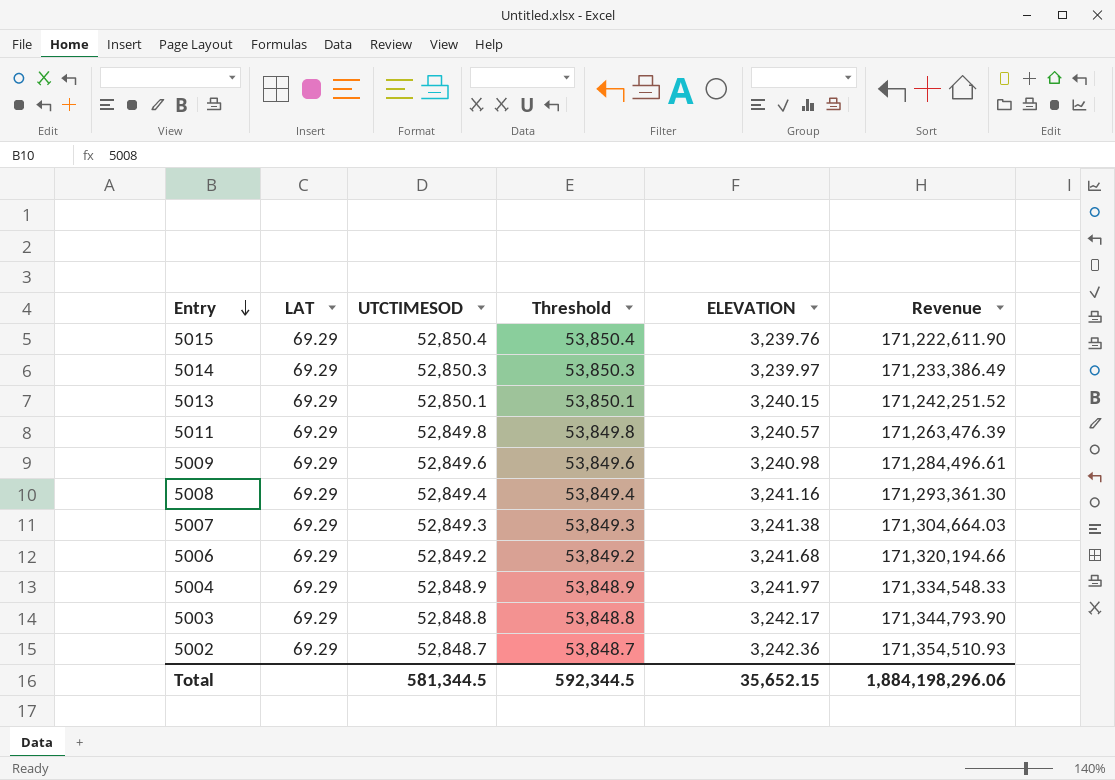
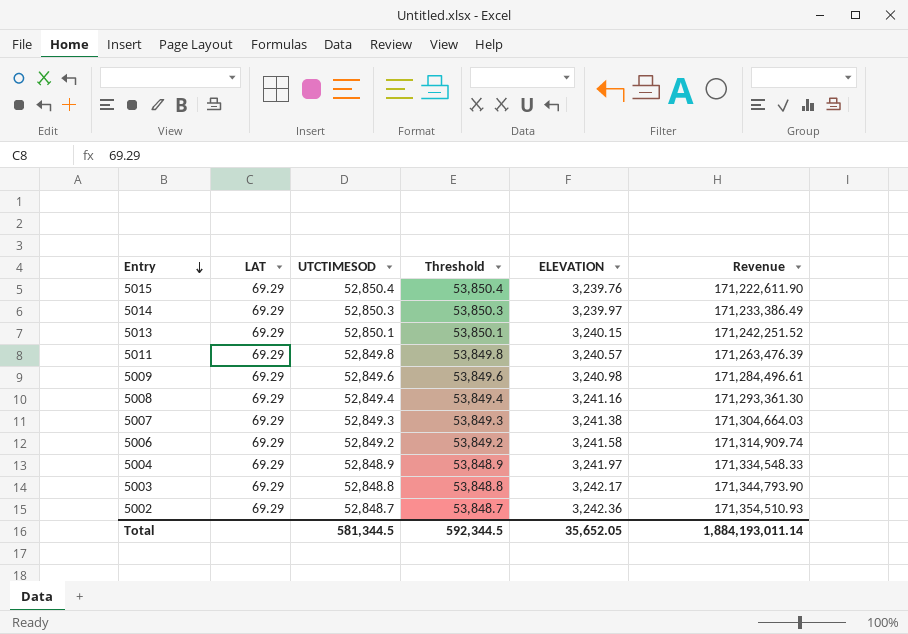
5006 | ELEVATION: 3,241.68 -> 3,241.58
5006 | Revenue: 171,320,194.66 -> 171,314,909.74
Total | ELEVATION: 35,652.15 -> 35,652.05
Total | Revenue: 1,884,198,296.06 -> 1,884,193,011.14

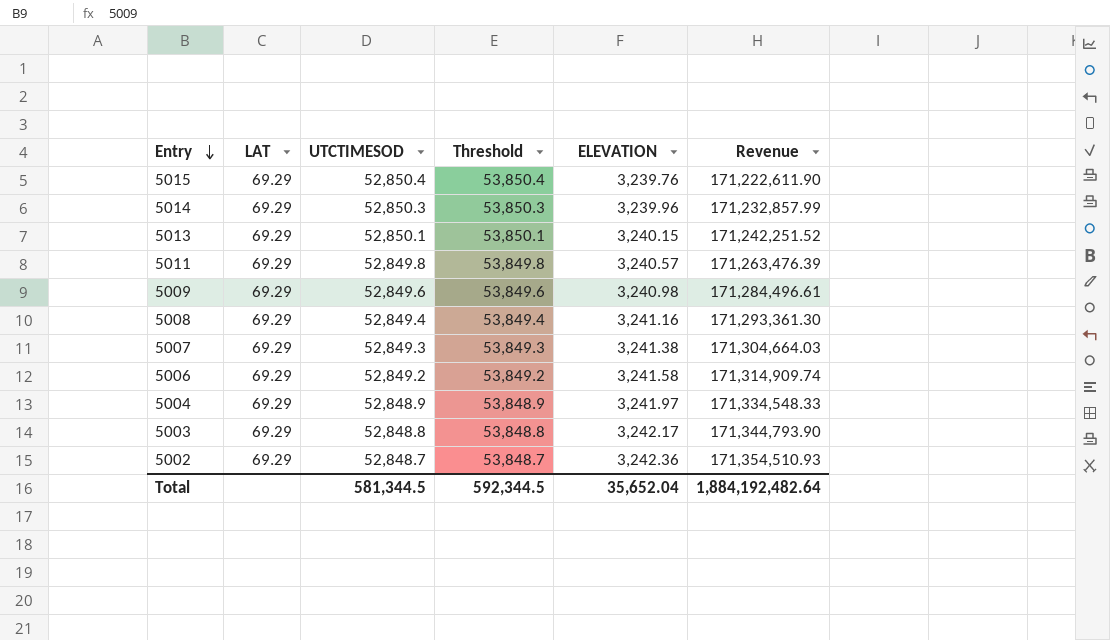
5014 | ELEVATION: 3,239.97 -> 3,239.96
5014 | Revenue: 171,233,386.49 -> 171,232,857.99
Total | ELEVATION: 35,652.05 -> 35,652.04
Total | Revenue: 1,884,193,011.14 -> 1,884,192,482.64

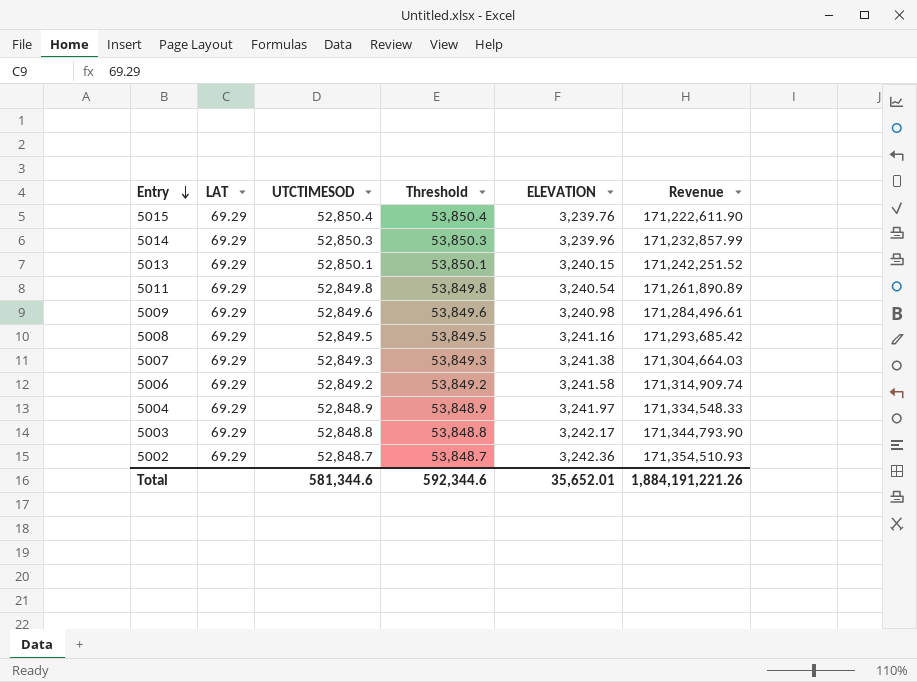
5011 | ELEVATION: 3,240.57 -> 3,240.54
5011 | Revenue: 171,263,476.39 -> 171,261,890.89
5008 | UTCTIMESOD: 52,849.4 -> 52,849.5
5008 | Threshold: 53,849.4 -> 53,849.5
5008 | Revenue: 171,293,361.30 -> 171,293,685.42
Total | UTCTIMESOD: 581,344.5 -> 581,344.6
Total | Threshold: 592,344.5 -> 592,344.6
Total | ELEVATION: 35,652.04 -> 35,652.01
Total | Revenue: 1,884,192,482.64 -> 1,884,191,221.26

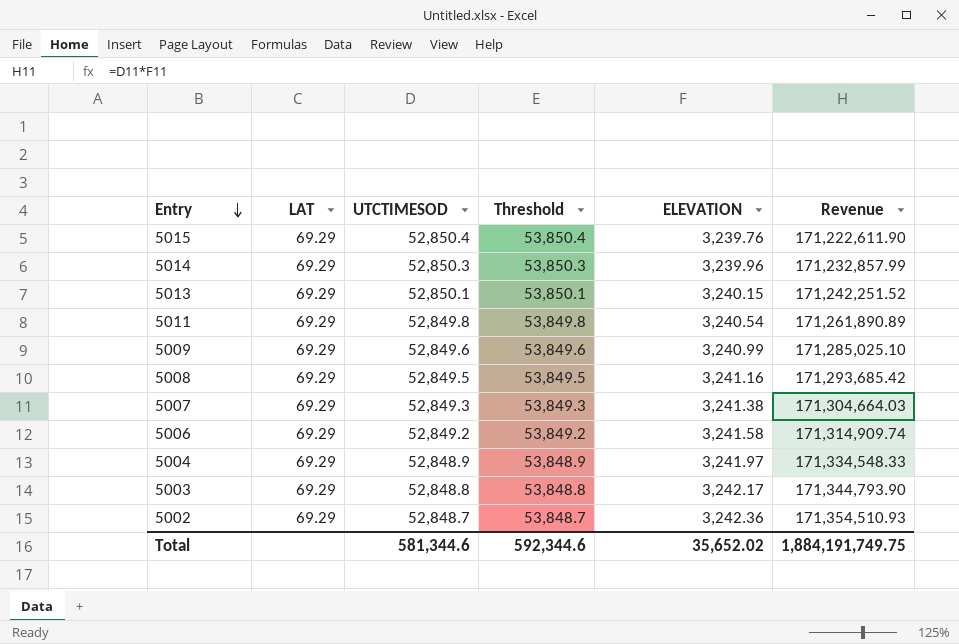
5009 | ELEVATION: 3,240.98 -> 3,240.99
5009 | Revenue: 171,284,496.61 -> 171,285,025.10
Total | ELEVATION: 35,652.01 -> 35,652.02
Total | Revenue: 1,884,191,221.26 -> 1,884,191,749.75

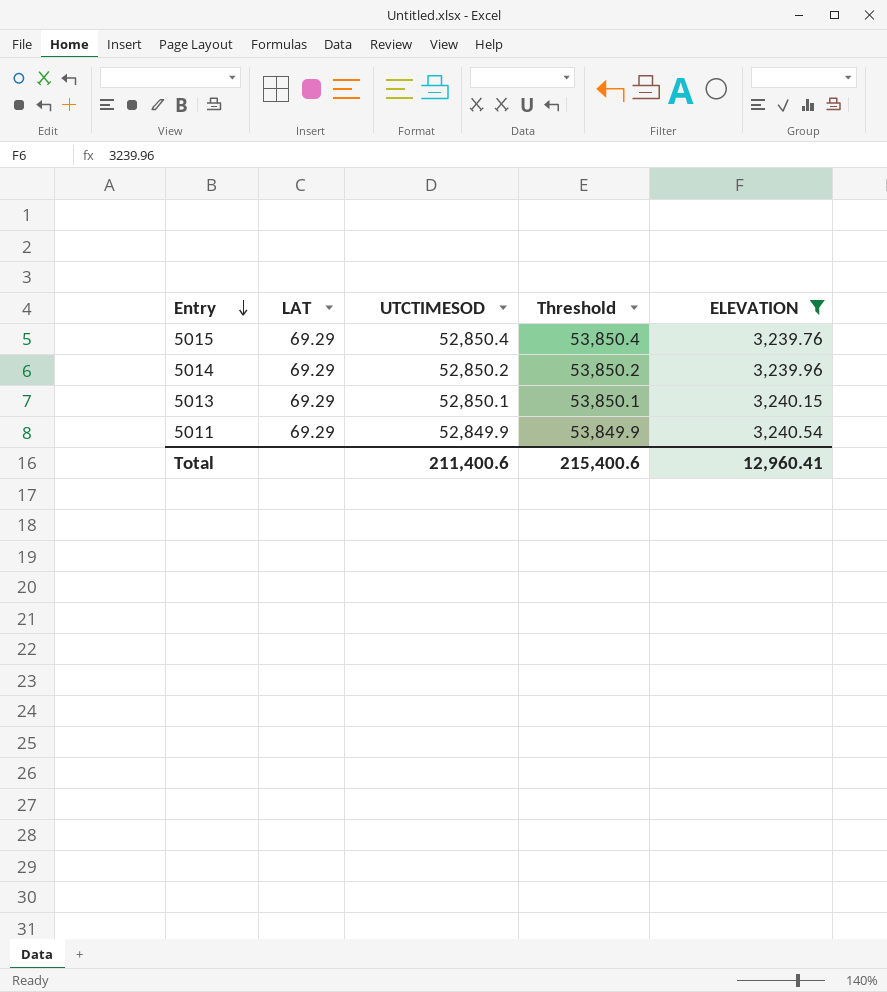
filter: none -> ELEVATION <= 3,240.54
column Revenue | formula: [UTCTIMESOD] * [ELEVATION] -> none
5014 | UTCTIMESOD: 52,850.3 -> 52,850.2
5014 | Threshold: 53,850.3 -> 53,850.2
5011 | UTCTIMESOD: 52,849.8 -> 52,849.9
5011 | Threshold: 53,849.8 -> 53,849.9
Total | UTCTIMESOD: 581,344.6 -> 211,400.6
Total | Threshold: 592,344.6 -> 215,400.6
Total | ELEVATION: 35,652.02 -> 12,960.41

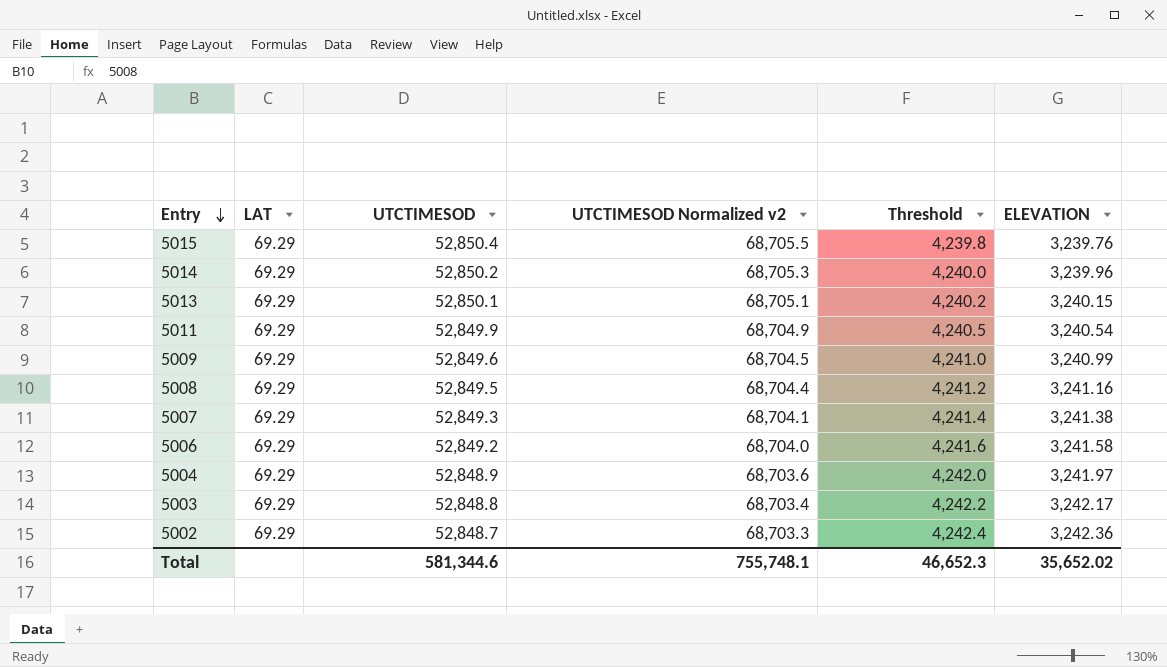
filter: ELEVATION <= 3,240.54 -> none
column UTCTIMESOD Normalized v2 | formula: none -> [UTCTIMESOD] * 1.3
column Threshold | formula: [UTCTIMESOD] + 1000 -> [ELEVATION] + 1000
Total | UTCTIMESOD: 211,400.6 -> 581,344.6
Total | Threshold: 215,400.6 -> 46,652.3
Total | ELEVATION: 12,960.41 -> 35,652.02

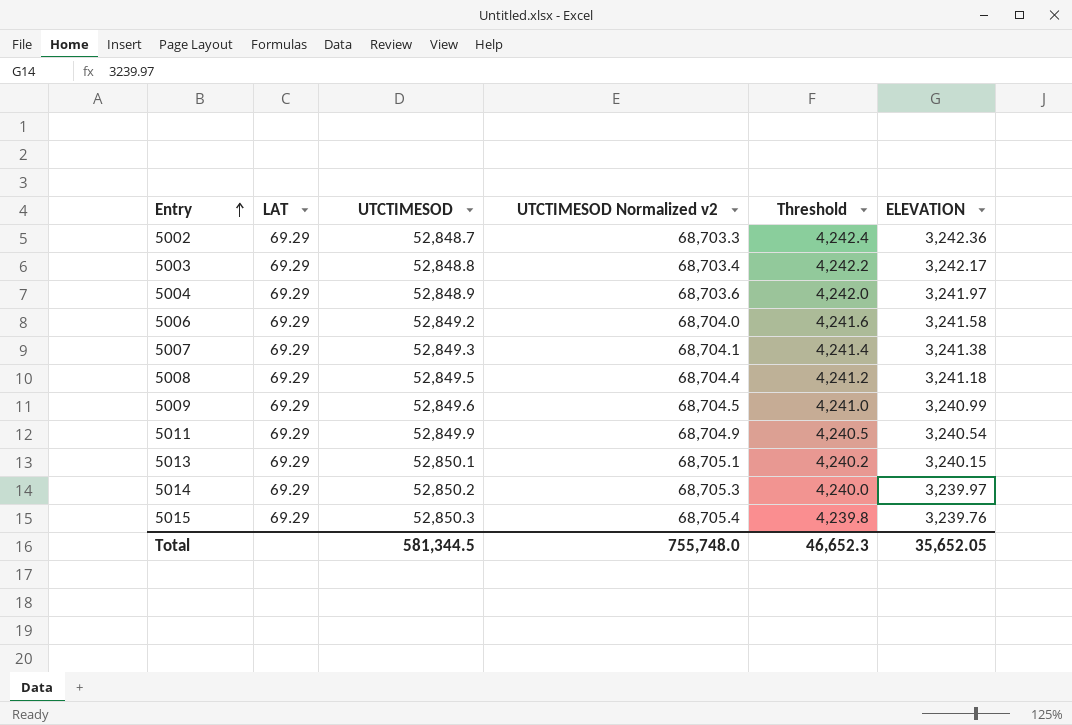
row order: Entry descending -> Entry ascending
5008 | ELEVATION: 3,241.16 -> 3,241.18
5014 | ELEVATION: 3,239.96 -> 3,239.97
5015 | UTCTIMESOD: 52,850.4 -> 52,850.3
5015 | UTCTIMESOD Normalized v2: 68,705.5 -> 68,705.4
Total | UTCTIMESOD: 581,344.6 -> 581,344.5
Total | UTCTIMESOD Normalized v2: 755,748.1 -> 755,748.0
Total | ELEVATION: 35,652.02 -> 35,652.05

